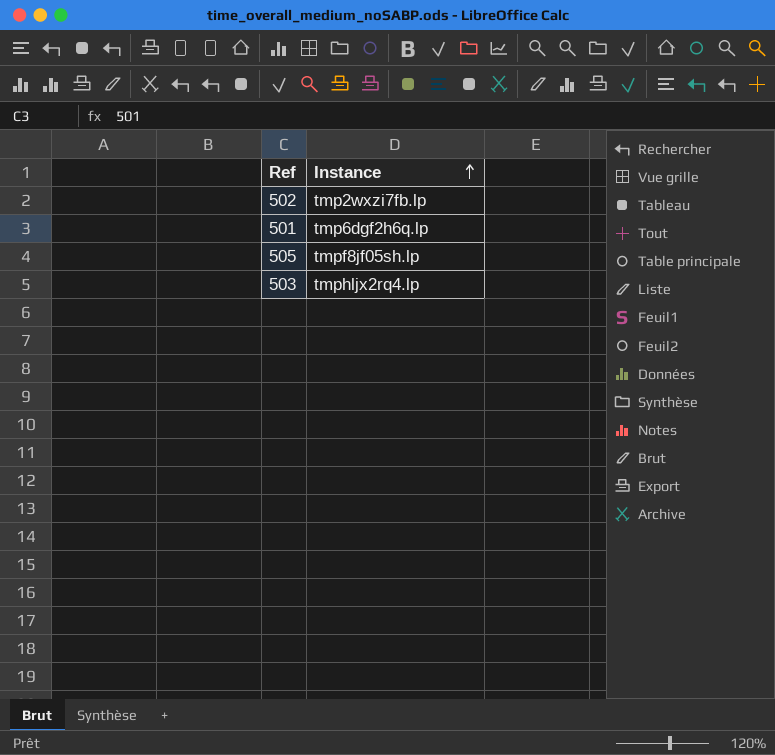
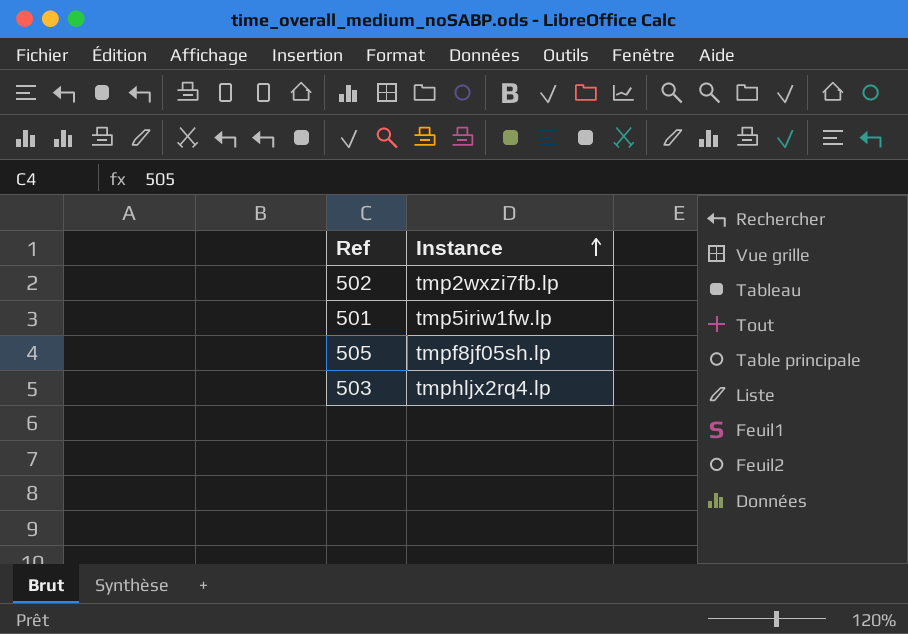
501 | Instance: tmp6dgf2h6q.lp -> tmp5iriw1fw.lp

